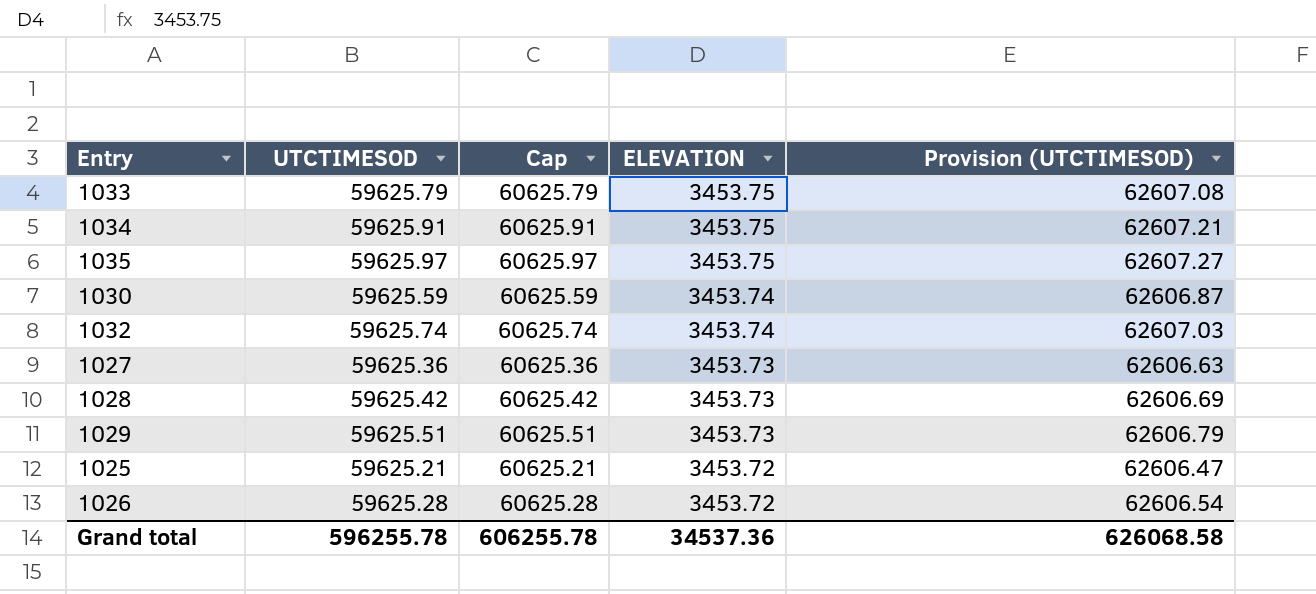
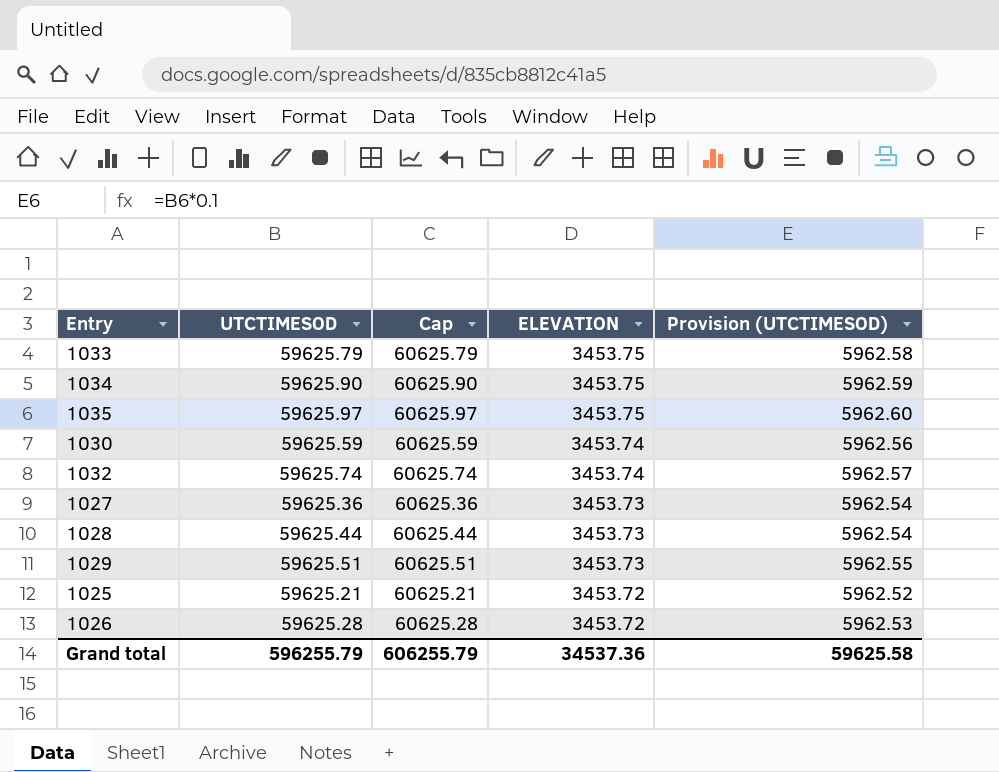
column Provision (UTCTIMESOD) | formula: [UTCTIMESOD] * 1.05 -> [UTCTIMESOD] * 0.1
1034 | UTCTIMESOD: 59625.91 -> 59625.90
1034 | Cap: 60625.91 -> 60625.90
1028 | UTCTIMESOD: 59625.42 -> 59625.44
1028 | Cap: 60625.42 -> 60625.44
Grand total | UTCTIMESOD: 596255.78 -> 596255.79
Grand total | Cap: 606255.78 -> 606255.79
Grand total | Provision (UTCTIMESOD): 626068.58 -> 59625.58

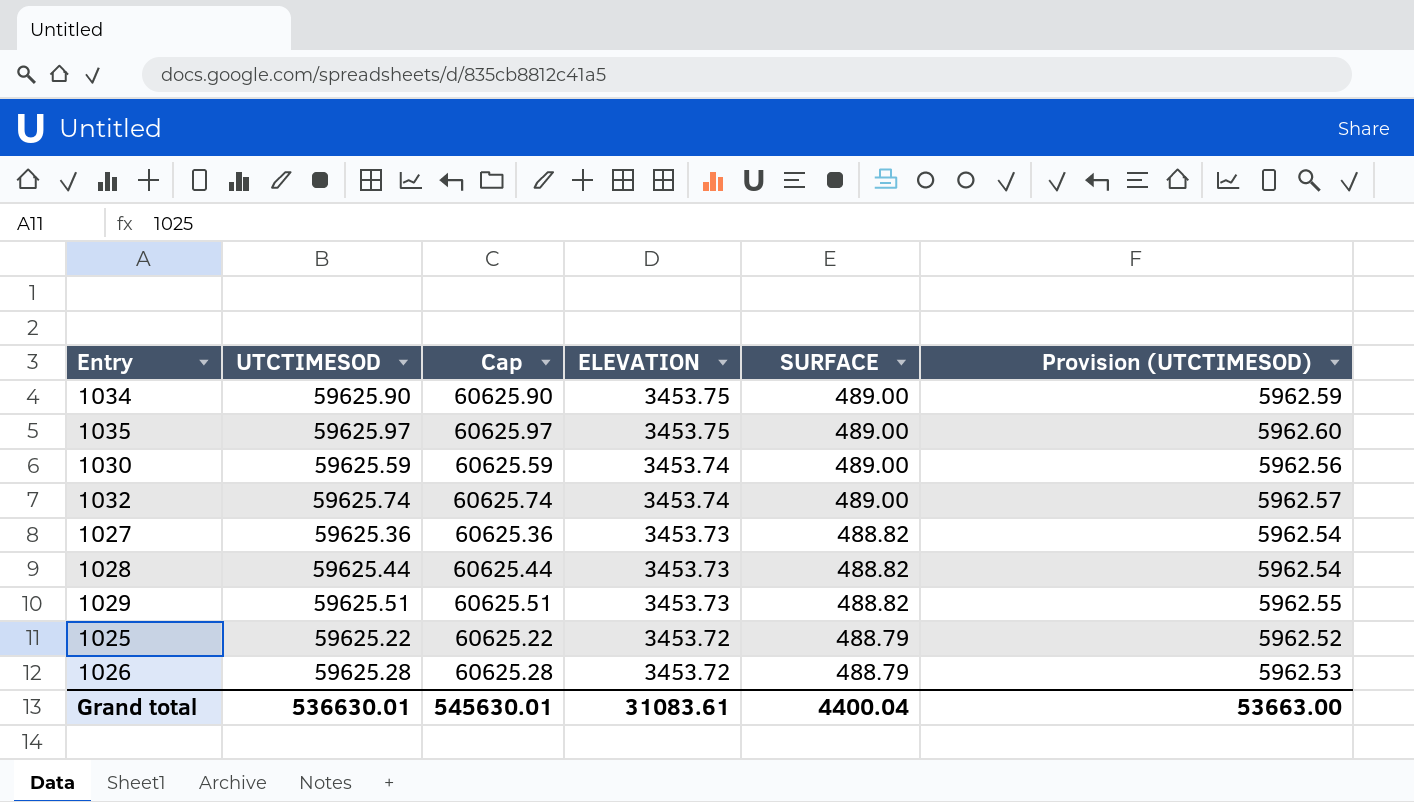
column SURFACE | position: none -> 5
row 1033: 59625.79 | 60625.79 | 3453.75 | 5962.58 -> none
1025 | UTCTIMESOD: 59625.21 -> 59625.22
1025 | Cap: 60625.21 -> 60625.22
Grand total | UTCTIMESOD: 596255.79 -> 536630.01
Grand total | Cap: 606255.79 -> 545630.01
Grand total | ELEVATION: 34537.36 -> 31083.61
Grand total | Provision (UTCTIMESOD): 59625.58 -> 53663.00

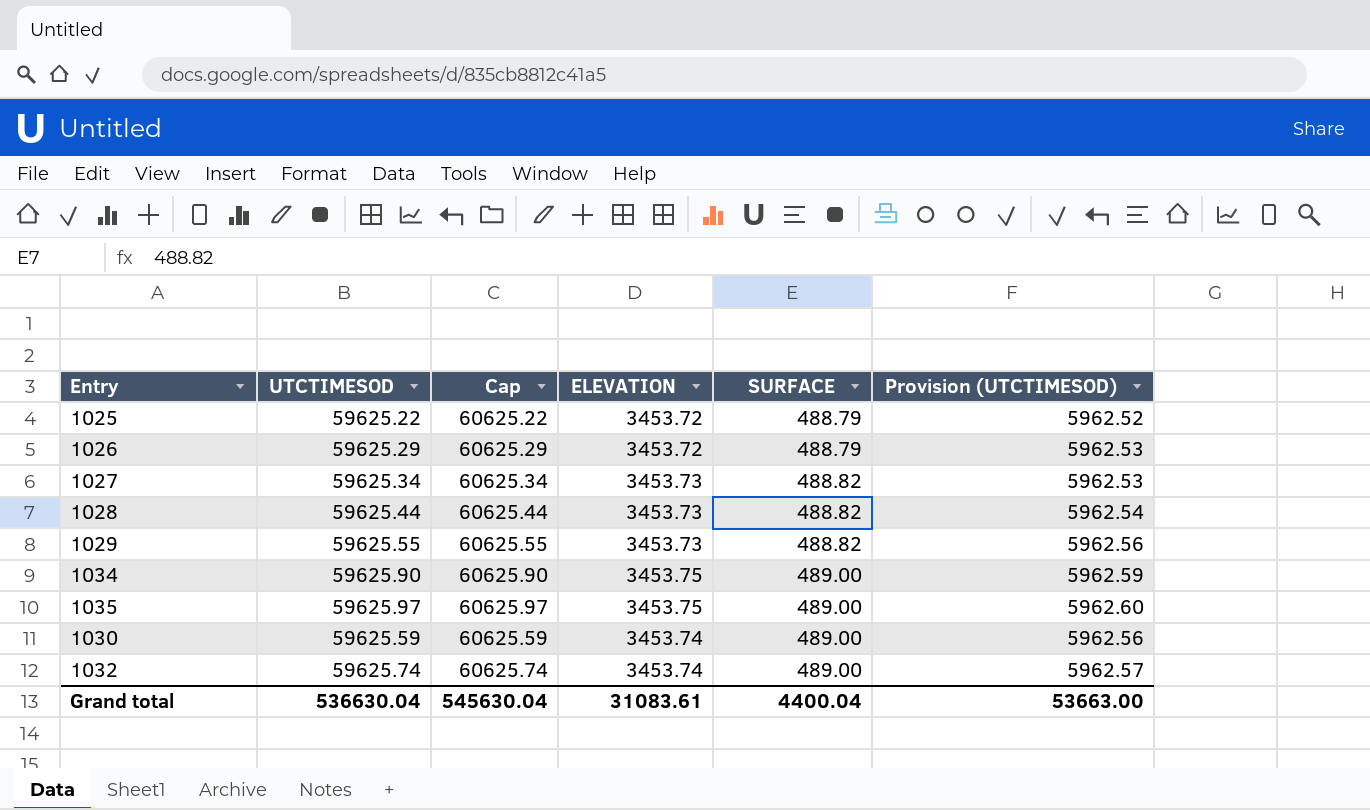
row order: ELEVATION descending -> SURFACE ascending
1026 | UTCTIMESOD: 59625.28 -> 59625.29
1026 | Cap: 60625.28 -> 60625.29
1027 | UTCTIMESOD: 59625.36 -> 59625.34
1027 | Cap: 60625.36 -> 60625.34
1027 | Provision (UTCTIMESOD): 5962.54 -> 5962.53
1029 | UTCTIMESOD: 59625.51 -> 59625.55
1029 | Cap: 60625.51 -> 60625.55
1029 | Provision (UTCTIMESOD): 5962.55 -> 5962.56
Grand total | UTCTIMESOD: 536630.01 -> 536630.04
Grand total | Cap: 545630.01 -> 545630.04

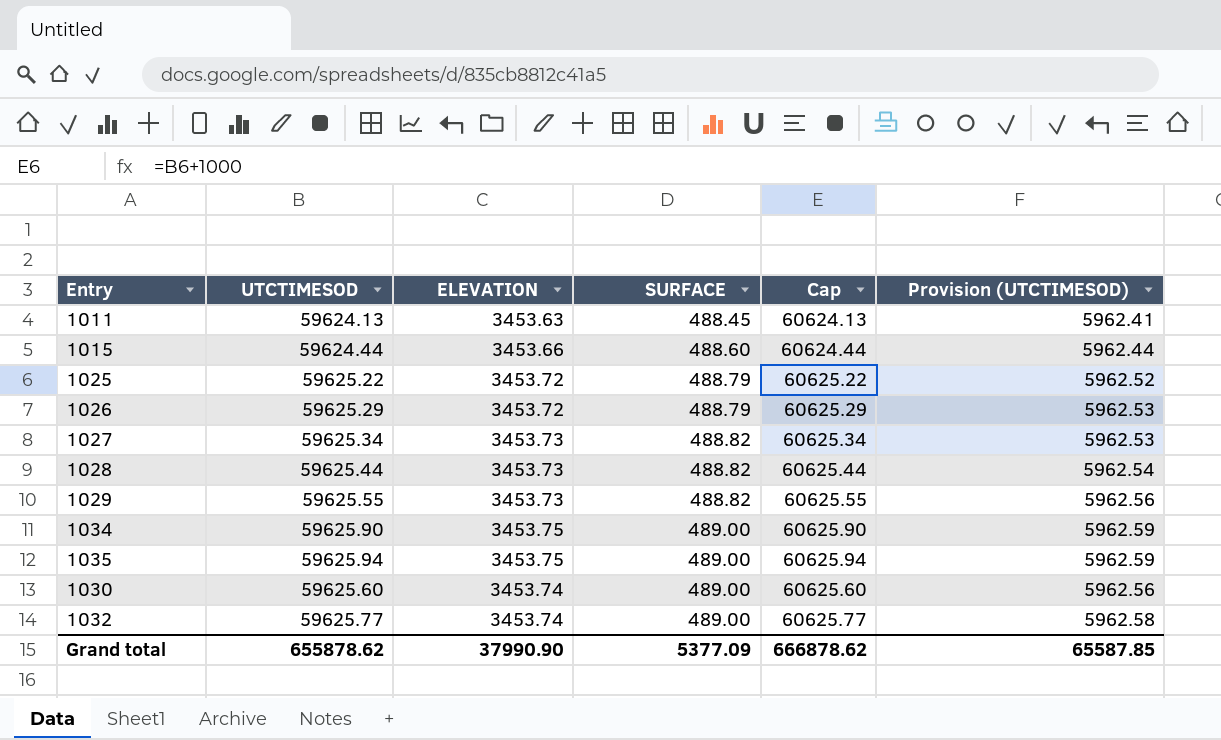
column Cap | position: 3 -> 5
row 1011: none -> 59624.13 | 3453.63 | 488.45 | 60624.13 | 5962.41
row 1015: none -> 59624.44 | 3453.66 | 488.60 | 60624.44 | 5962.44
1035 | UTCTIMESOD: 59625.97 -> 59625.94
1035 | Cap: 60625.97 -> 60625.94
1035 | Provision (UTCTIMESOD): 5962.60 -> 5962.59
1030 | UTCTIMESOD: 59625.59 -> 59625.60
1030 | Cap: 60625.59 -> 60625.60
1032 | UTCTIMESOD: 59625.74 -> 59625.77
1032 | Cap: 60625.74 -> 60625.77
1032 | Provision (UTCTIMESOD): 5962.57 -> 5962.58
Grand total | UTCTIMESOD: 536630.04 -> 655878.62
Grand total | ELEVATION: 31083.61 -> 37990.90
Grand total | SURFACE: 4400.04 -> 5377.09
Grand total | Cap: 545630.04 -> 666878.62
Grand total | Provision (UTCTIMESOD): 53663.00 -> 65587.85

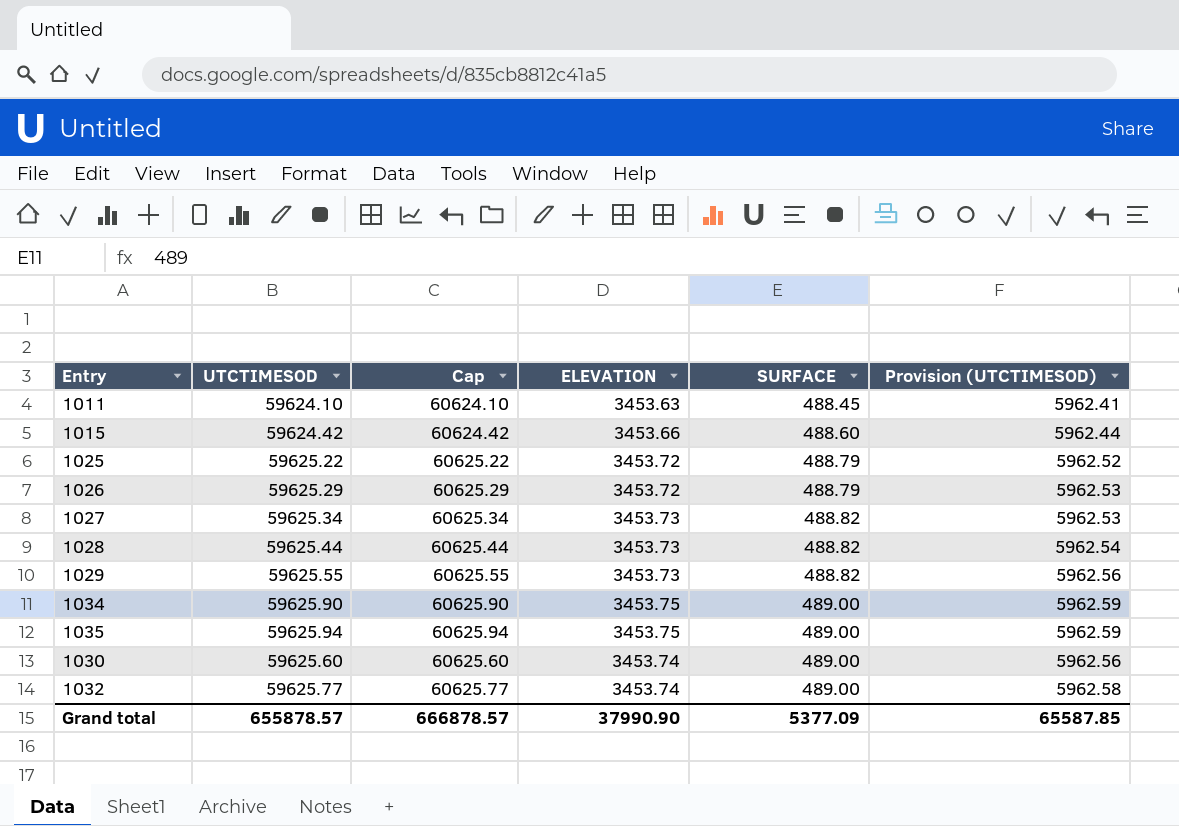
column Cap | position: 5 -> 3
1011 | UTCTIMESOD: 59624.13 -> 59624.10
1011 | Cap: 60624.13 -> 60624.10
1015 | UTCTIMESOD: 59624.44 -> 59624.42
1015 | Cap: 60624.44 -> 60624.42
Grand total | UTCTIMESOD: 655878.62 -> 655878.57
Grand total | Cap: 666878.62 -> 666878.57

